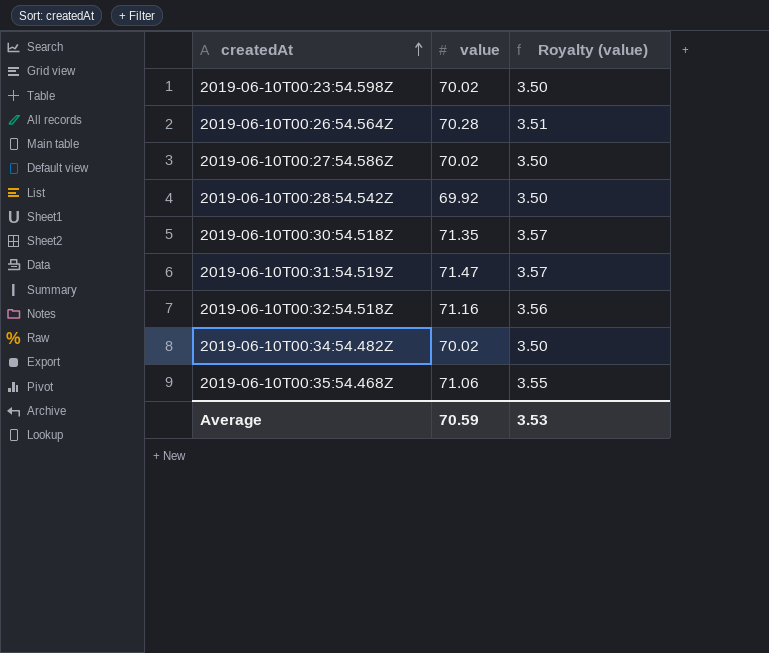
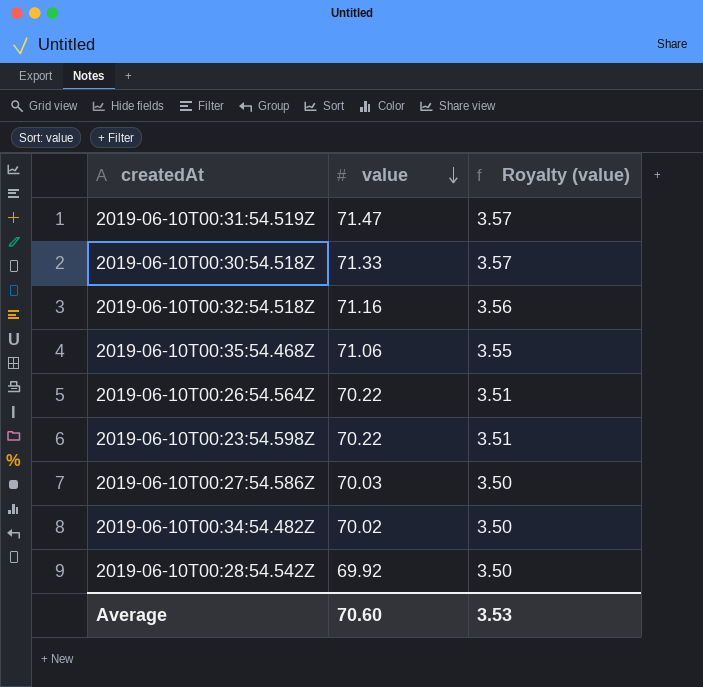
row order: createdAt ascending -> value descending
2019-06-10T00:30:54.518Z | value: 71.35 -> 71.33
2019-06-10T00:26:54.564Z | value: 70.28 -> 70.22
2019-06-10T00:23:54.598Z | value: 70.02 -> 70.22
2019-06-10T00:23:54.598Z | Royalty (value): 3.50 -> 3.51
2019-06-10T00:27:54.586Z | value: 70.02 -> 70.03
Average | value: 70.59 -> 70.60

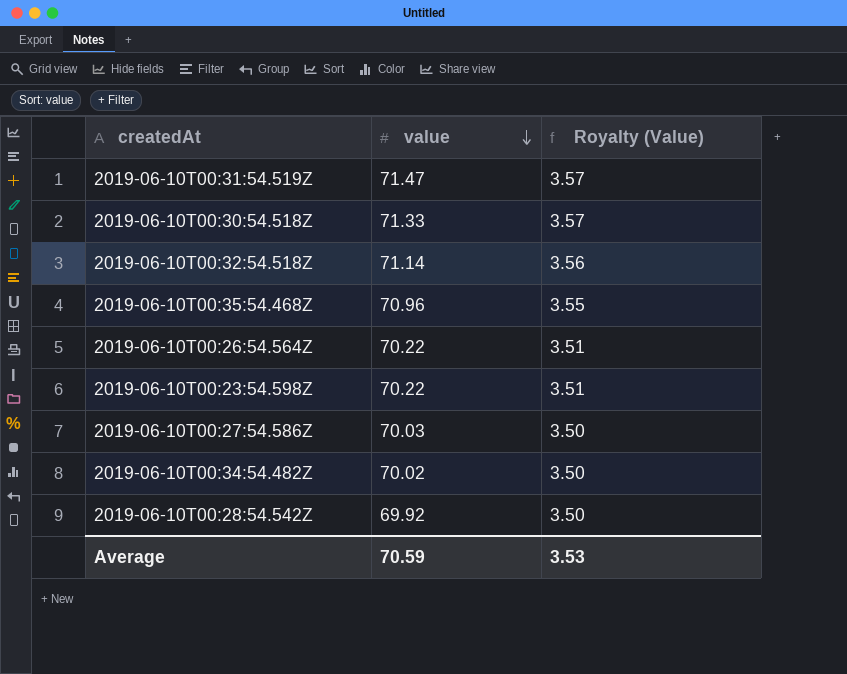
column name: Royalty (value) -> Royalty (Value)
2019-06-10T00:32:54.518Z | value: 71.16 -> 71.14
2019-06-10T00:35:54.468Z | value: 71.06 -> 70.96
Average | value: 70.60 -> 70.59

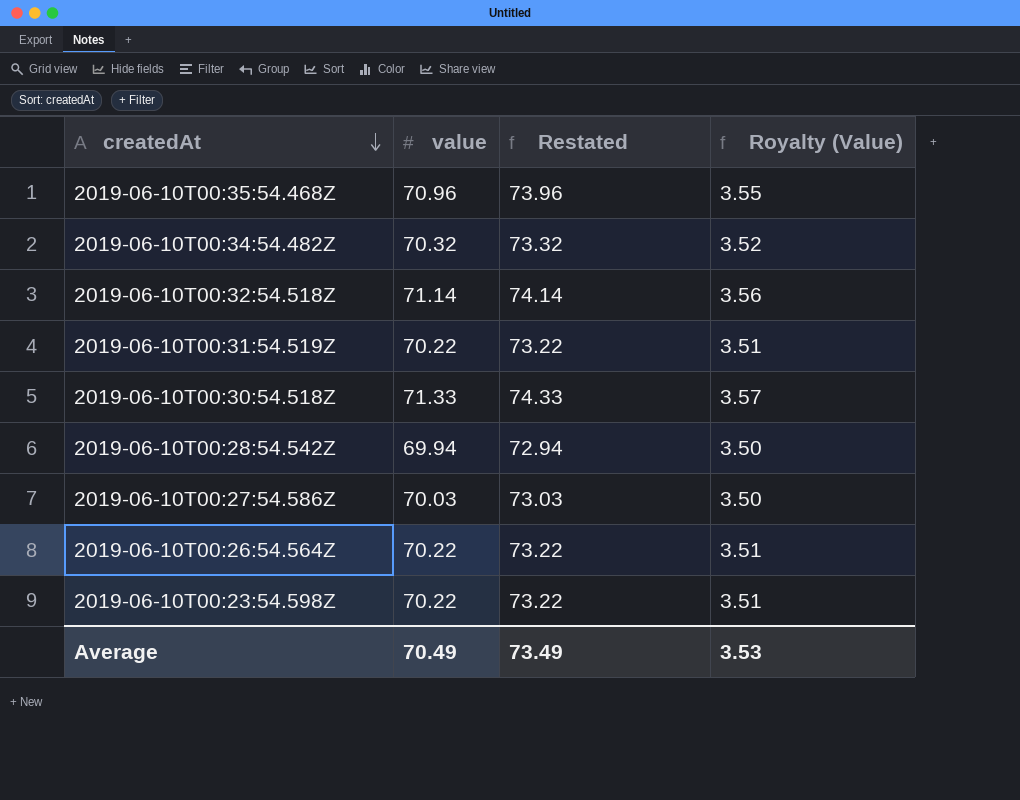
row order: value descending -> createdAt descending
column Restated | formula: none -> [value] + 3
2019-06-10T00:34:54.482Z | value: 70.02 -> 70.32
2019-06-10T00:34:54.482Z | Royalty (Value): 3.50 -> 3.52
2019-06-10T00:31:54.519Z | value: 71.47 -> 70.22
2019-06-10T00:31:54.519Z | Royalty (Value): 3.57 -> 3.51
2019-06-10T00:28:54.542Z | value: 69.92 -> 69.94
Average | value: 70.59 -> 70.49

